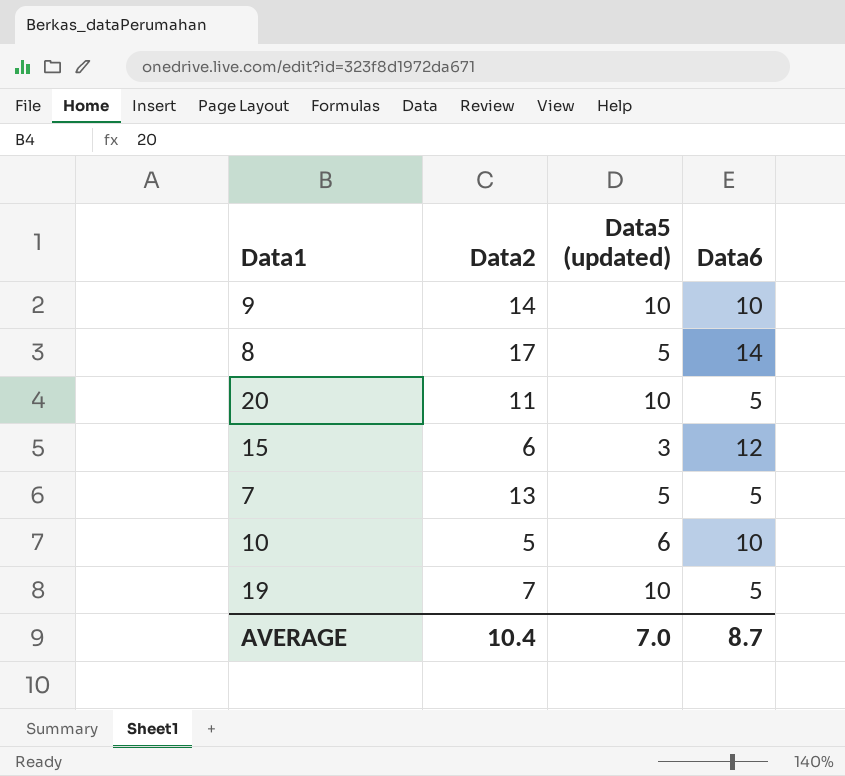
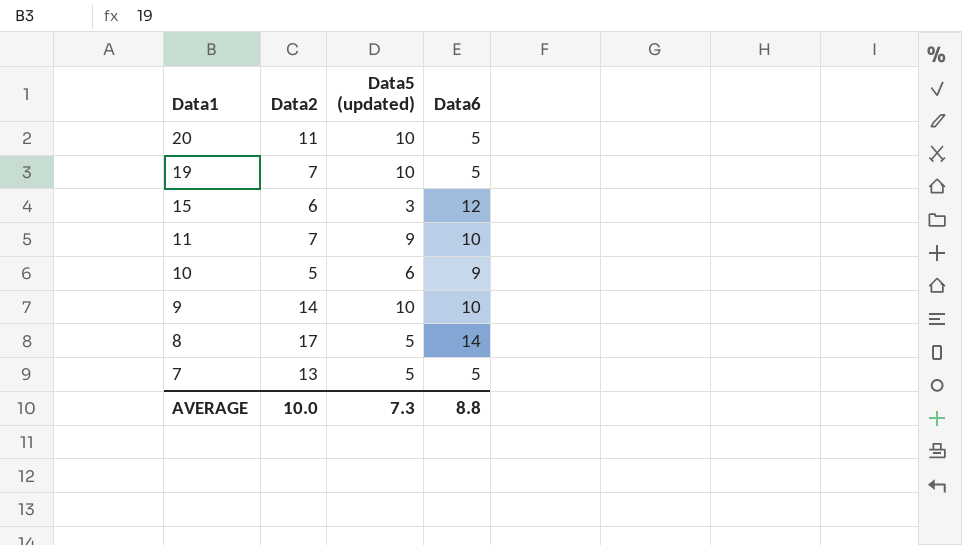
row order: none -> Data1 descending
row 11: none -> 7 | 9 | 10
10 | Data6: 10 -> 9
AVERAGE | Data2: 10.4 -> 10.0
AVERAGE | Data5 (updated): 7.0 -> 7.3
AVERAGE | Data6: 8.7 -> 8.8

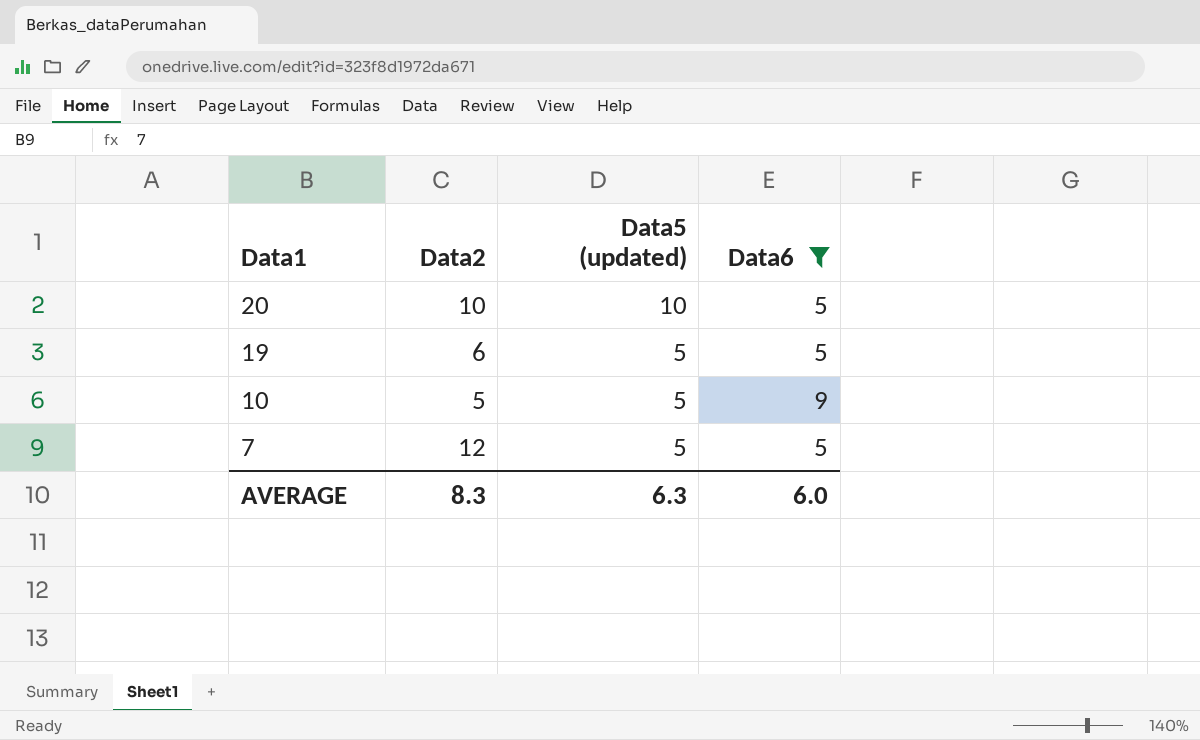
filter: none -> Data6 <= 9
20 | Data2: 11 -> 10
19 | Data2: 7 -> 6
19 | Data5 (updated): 10 -> 5
10 | Data5 (updated): 6 -> 5
7 | Data2: 13 -> 12
AVERAGE | Data2: 10.0 -> 8.3
AVERAGE | Data5 (updated): 7.3 -> 6.3
AVERAGE | Data6: 8.8 -> 6.0

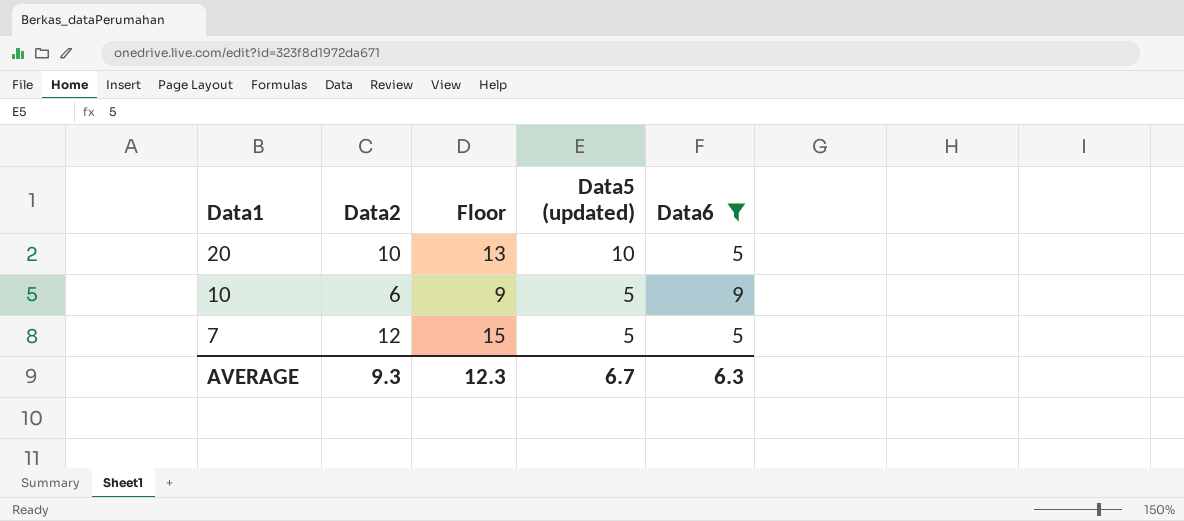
column Floor | formula: none -> [Data2] + 3
row 19: 6 | 5 | 5 -> none
10 | Data2: 5 -> 6
AVERAGE | Data2: 8.3 -> 9.3
AVERAGE | Data5 (updated): 6.3 -> 6.7
AVERAGE | Data6: 6.0 -> 6.3

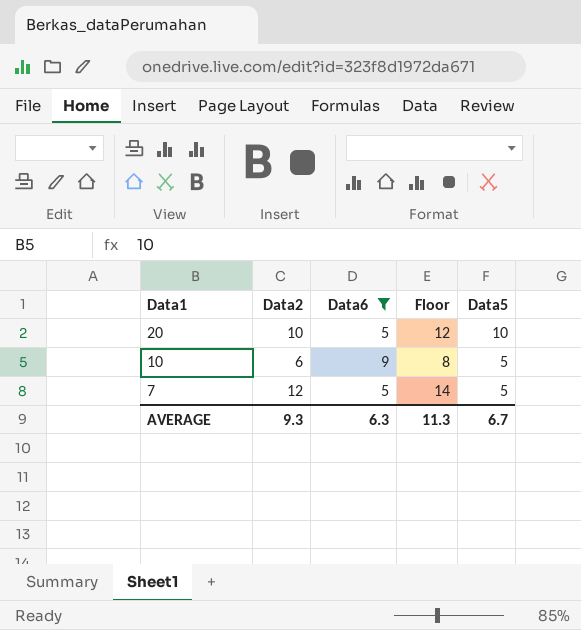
column Data6 | position: 5 -> 3
column Floor | formula: [Data2] + 3 -> [Data2] + 2
column name: Data5 (updated) -> Data5
AVERAGE | Floor: 12.3 -> 11.3

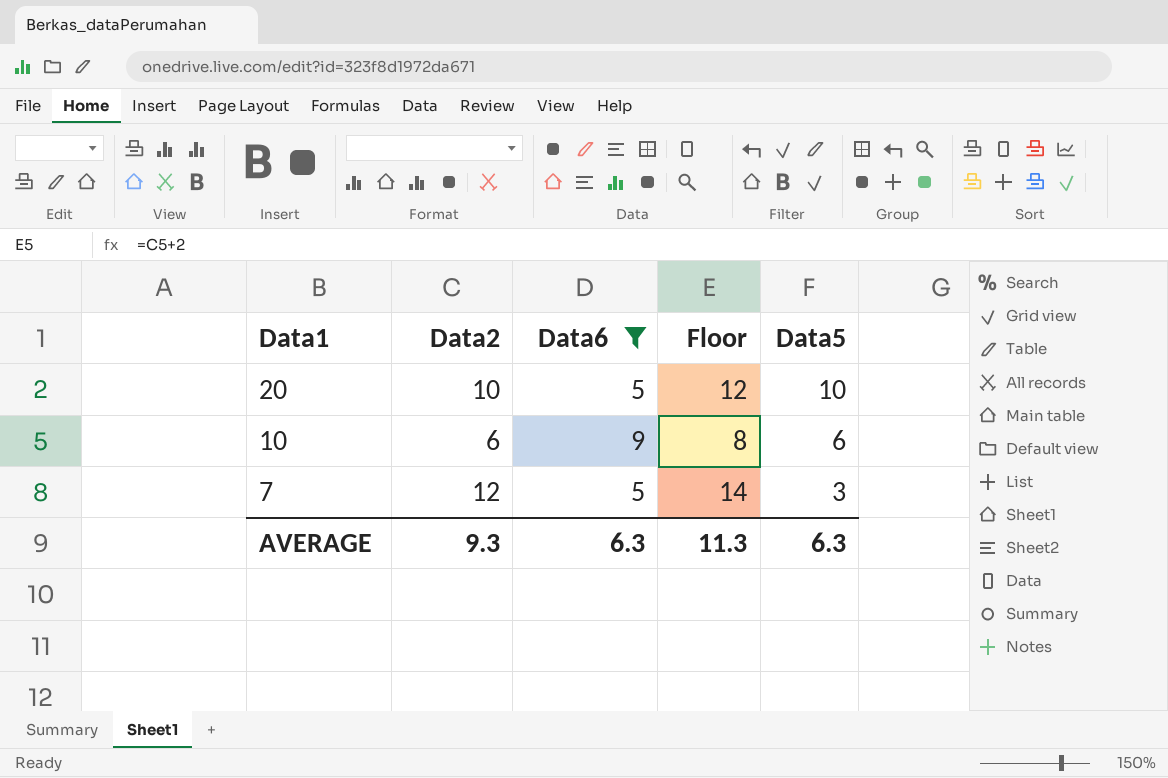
10 | Data5: 5 -> 6
7 | Data5: 5 -> 3
AVERAGE | Data5: 6.7 -> 6.3

